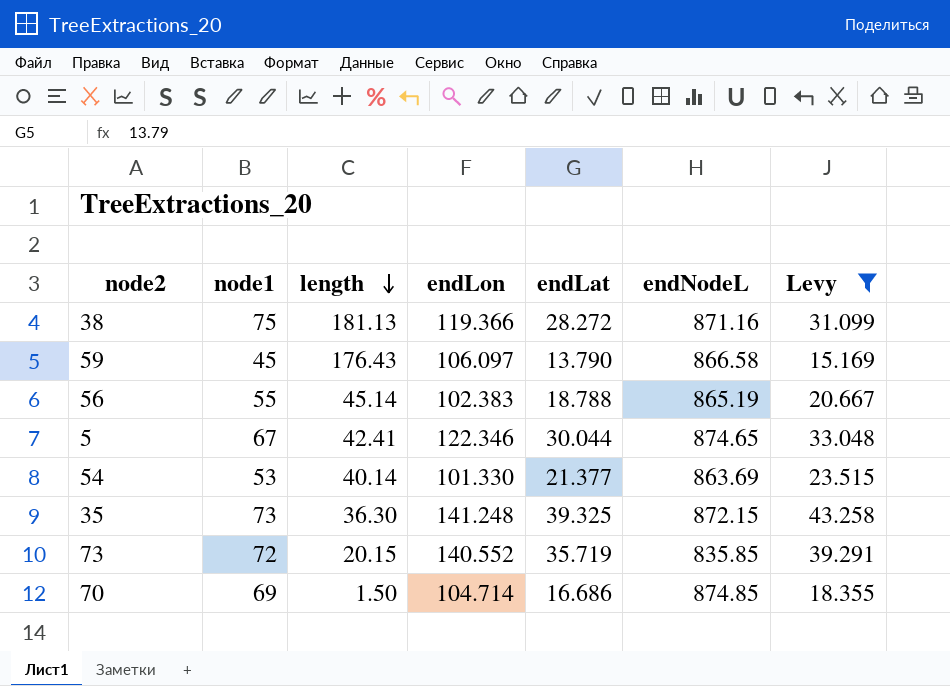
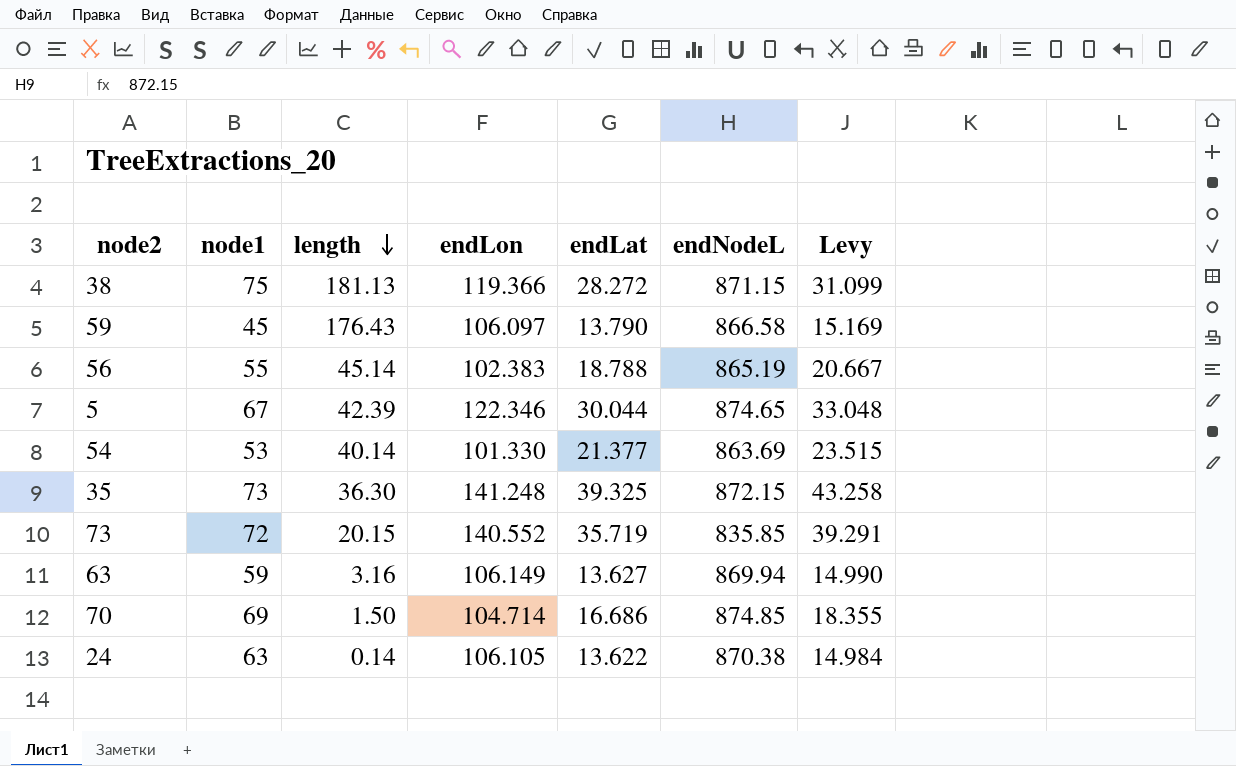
filter: Levy >= 15.169 -> none
38 | endNodeL: 871.16 -> 871.15
5 | length: 42.41 -> 42.39

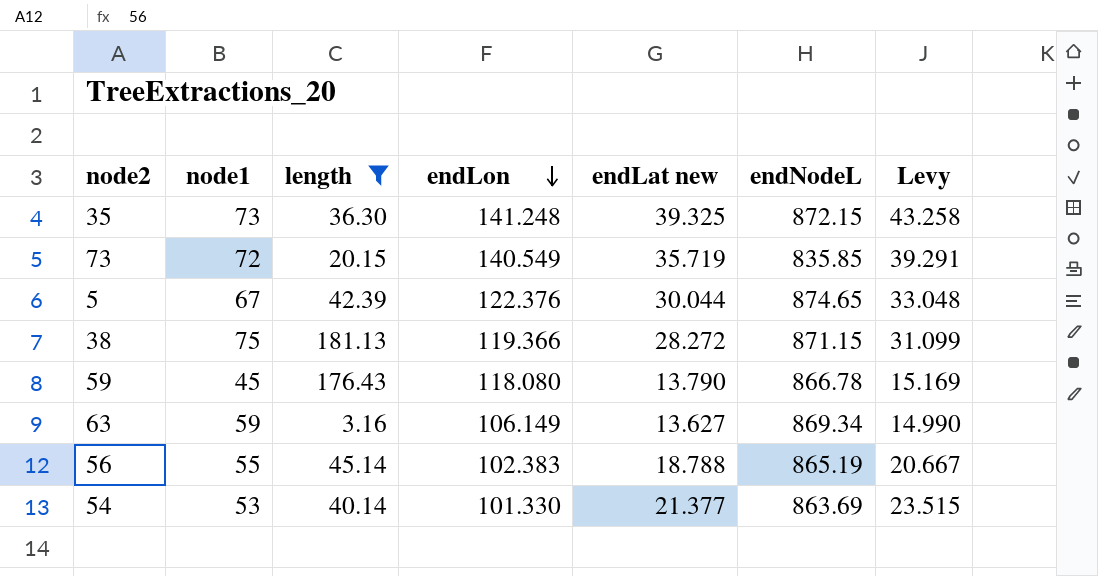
filter: none -> length >= 3.16
row order: length descending -> endLon descending
column name: endLat -> endLat new
73 | endLon: 140.552 -> 140.549
5 | endLon: 122.346 -> 122.376
59 | endLon: 106.097 -> 118.080
59 | endNodeL: 866.58 -> 866.78
63 | endNodeL: 869.94 -> 869.34

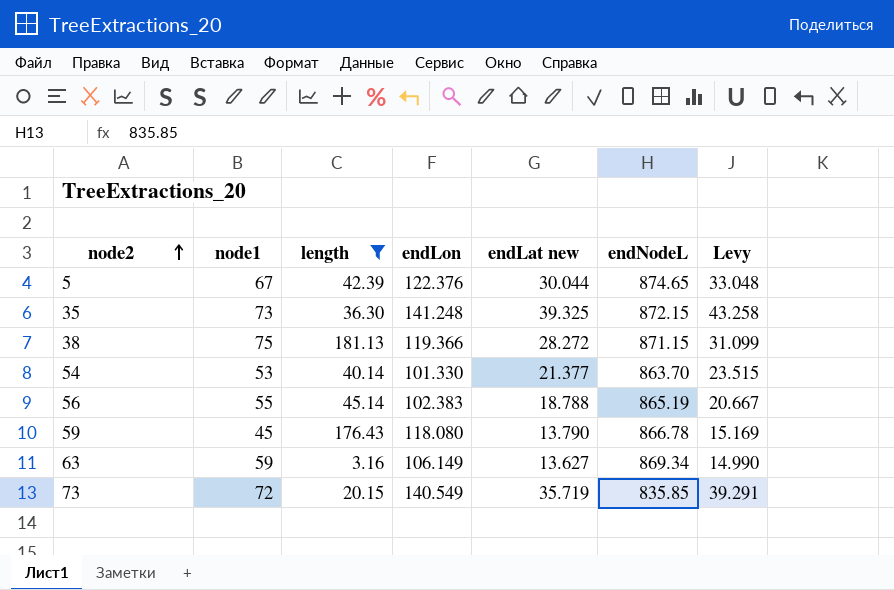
row order: endLon descending -> node2 ascending
54 | endNodeL: 863.69 -> 863.70

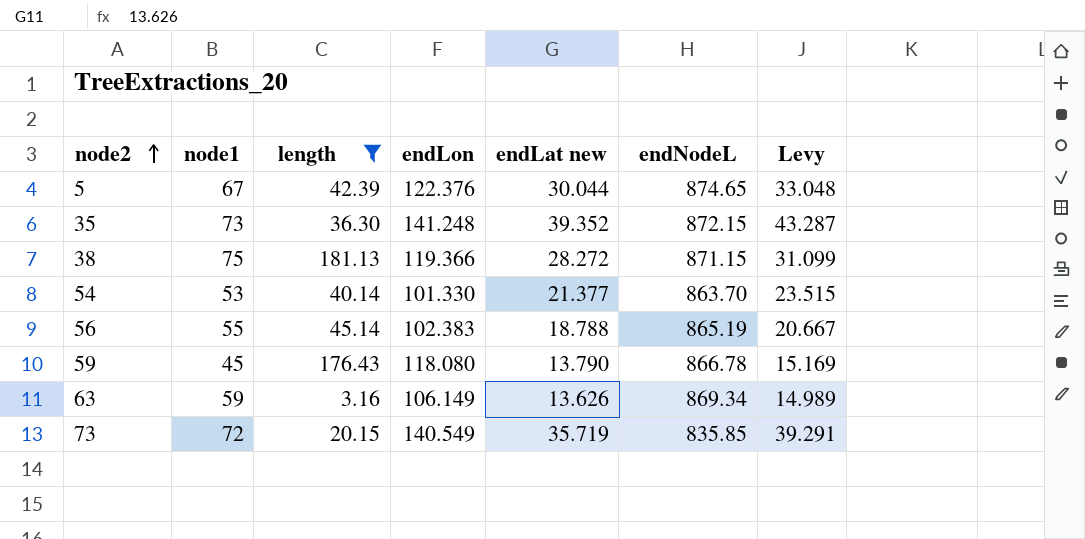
35 | endLat new: 39.325 -> 39.352
35 | Levy: 43.258 -> 43.287
63 | endLat new: 13.627 -> 13.626
63 | Levy: 14.990 -> 14.989

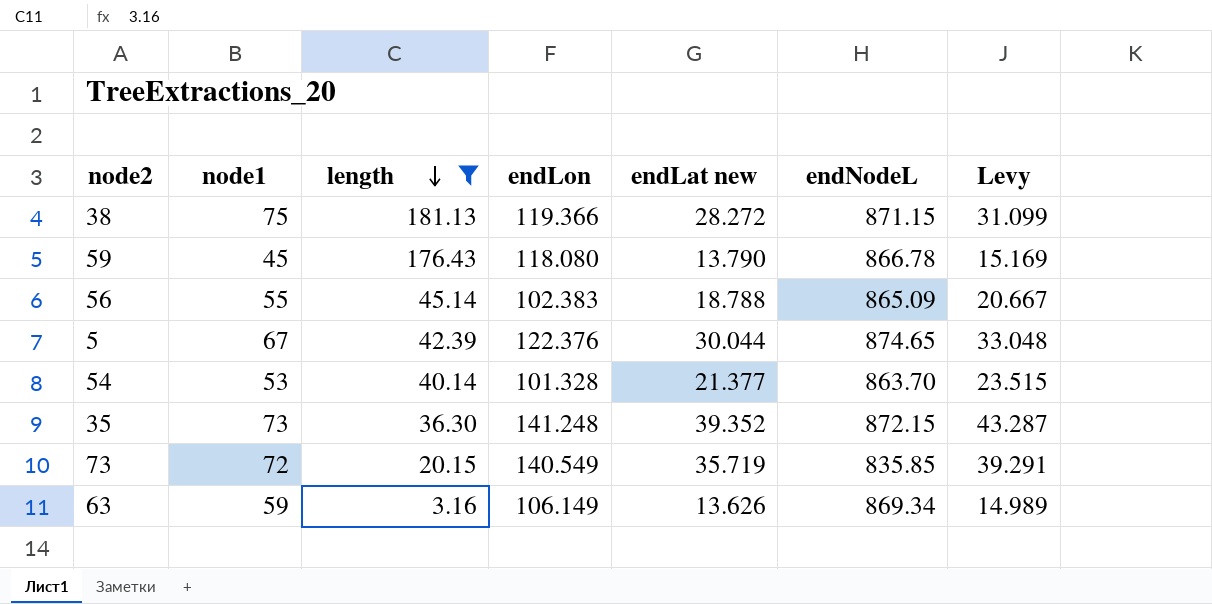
row order: node2 ascending -> length descending
56 | endNodeL: 865.19 -> 865.09
54 | endLon: 101.330 -> 101.328

